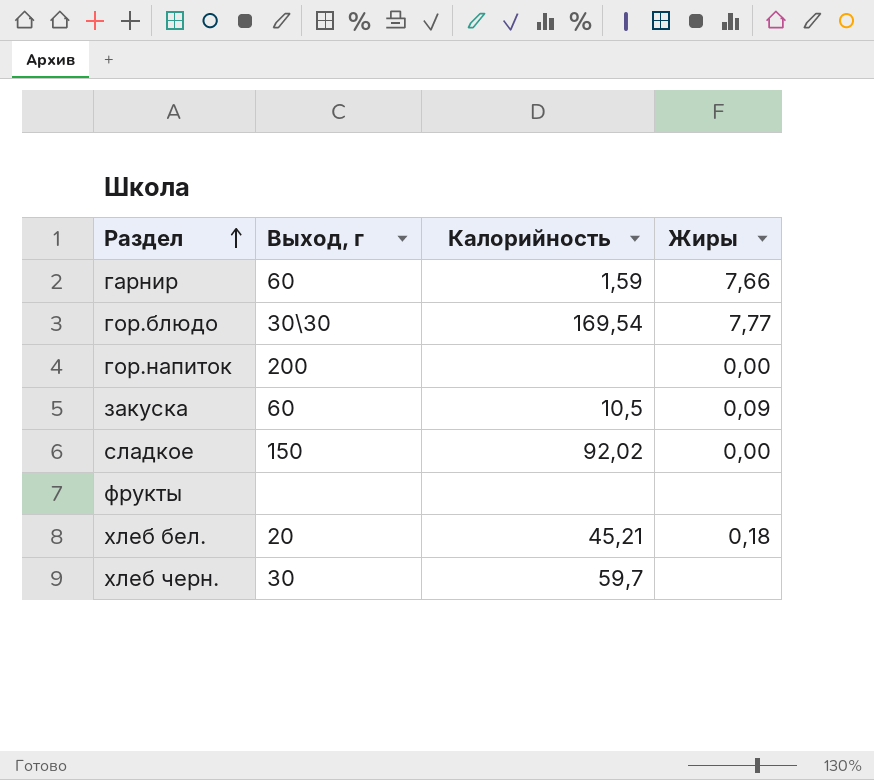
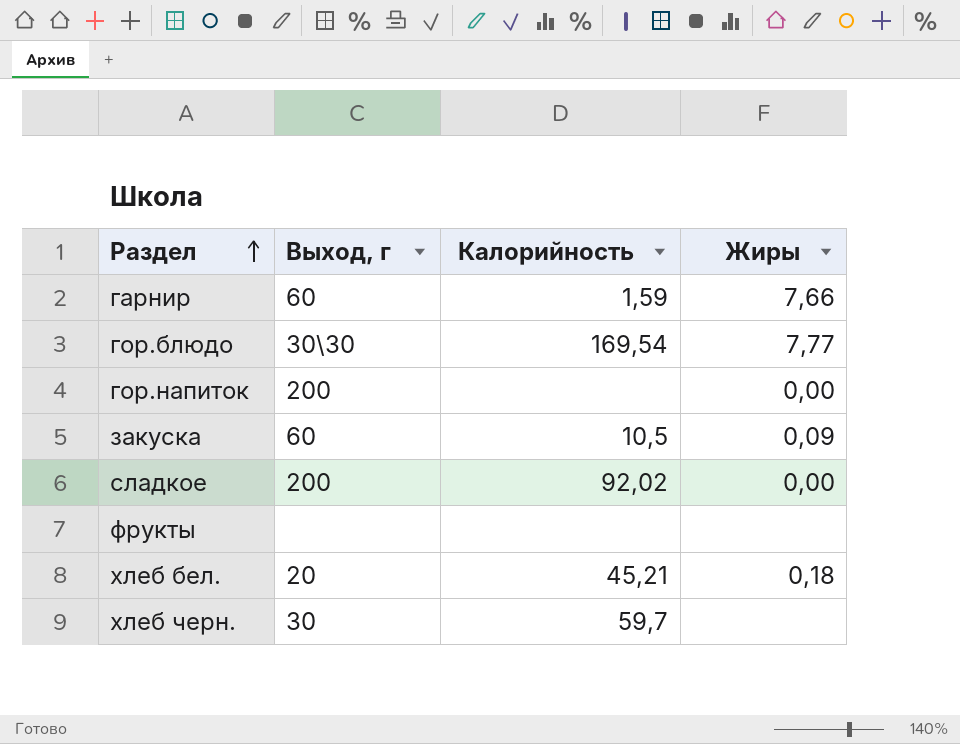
сладкое | Выход, г: 150 -> 200

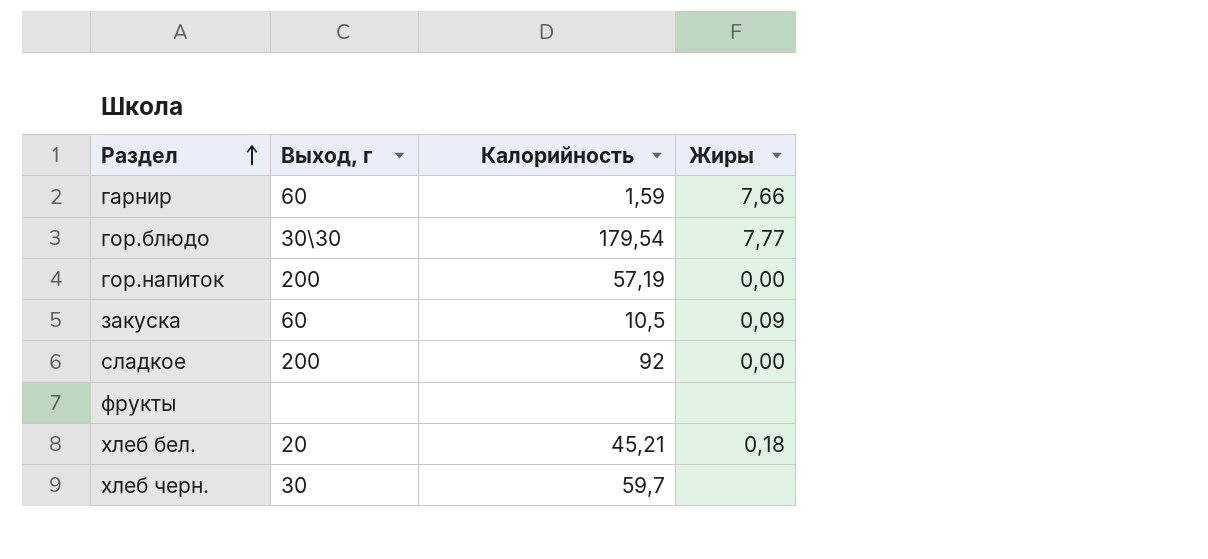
гор.блюдо | Калорийность: 169,54 -> 179,54
гор.напиток | Калорийность: none -> 57,19
сладкое | Калорийность: 92,02 -> 92

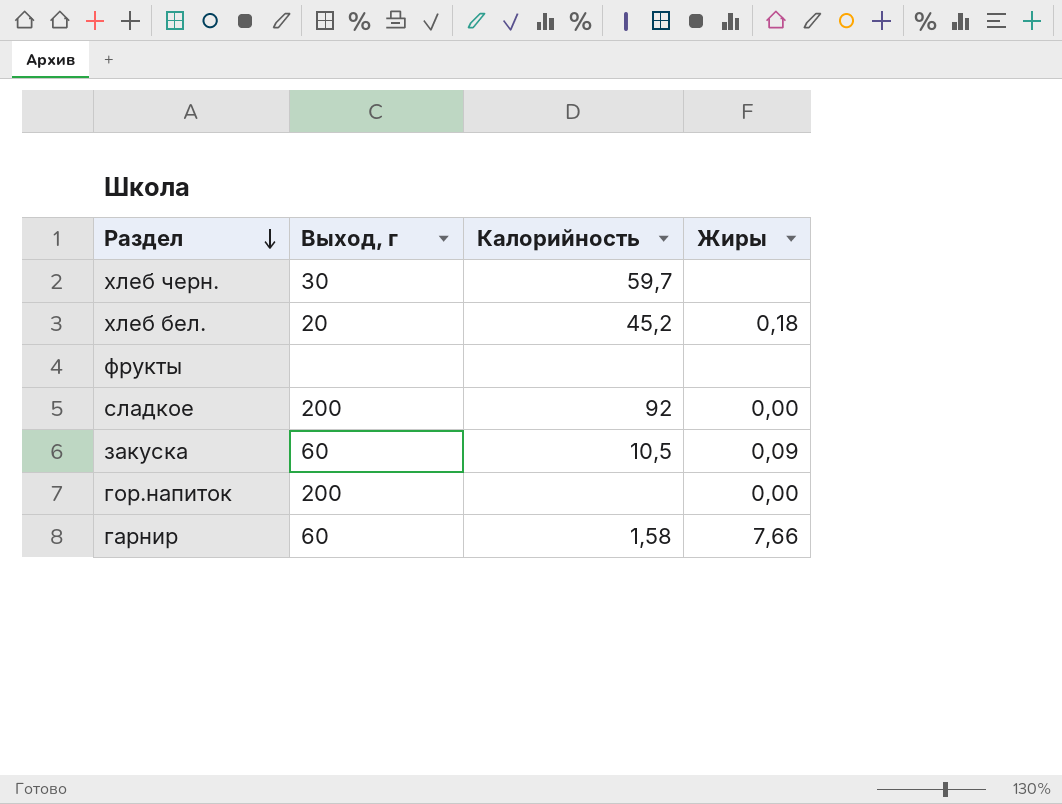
row order: Раздел ascending -> Раздел descending
row гор.блюдо: 30\30 | 179,54 | 7,77 -> none
хлеб бел. | Калорийность: 45,21 -> 45,2
гор.напиток | Калорийность: 57,19 -> none
гарнир | Калорийность: 1,59 -> 1,58

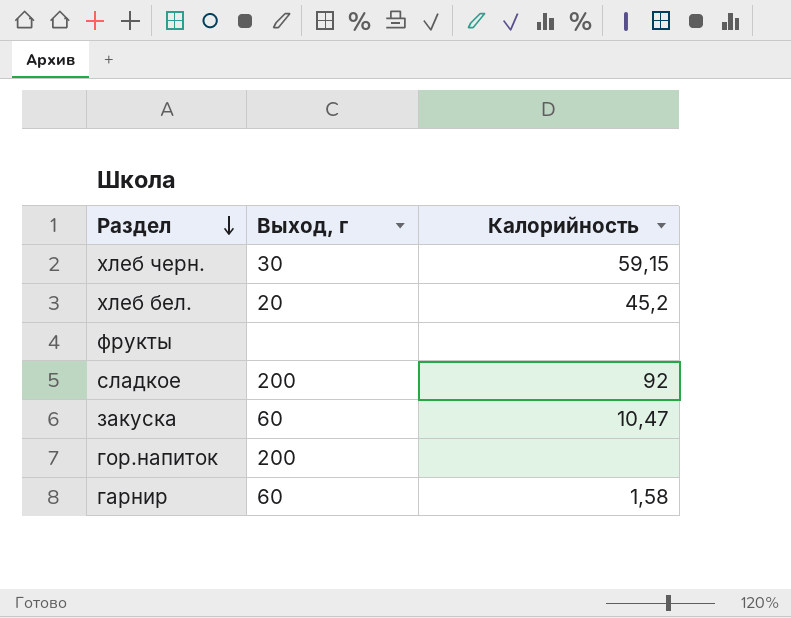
column Жиры | position: 4 -> none
хлеб черн. | Калорийность: 59,7 -> 59,15
закуска | Калорийность: 10,5 -> 10,47

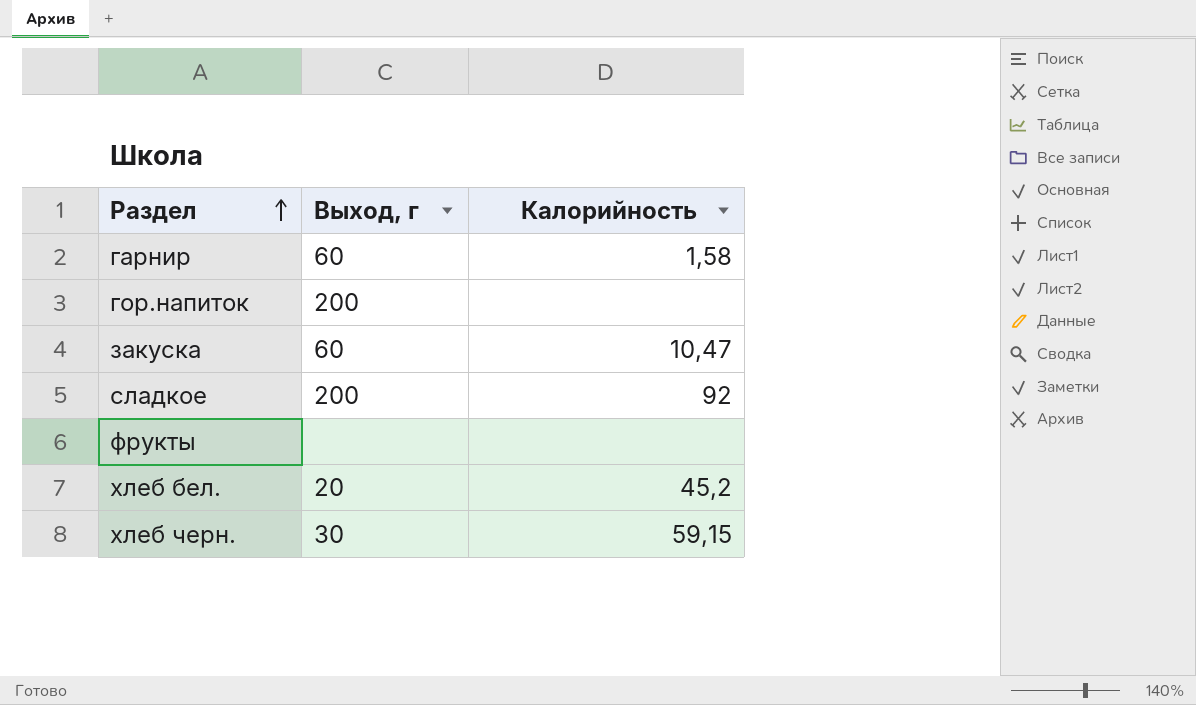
row order: Раздел descending -> Раздел ascending

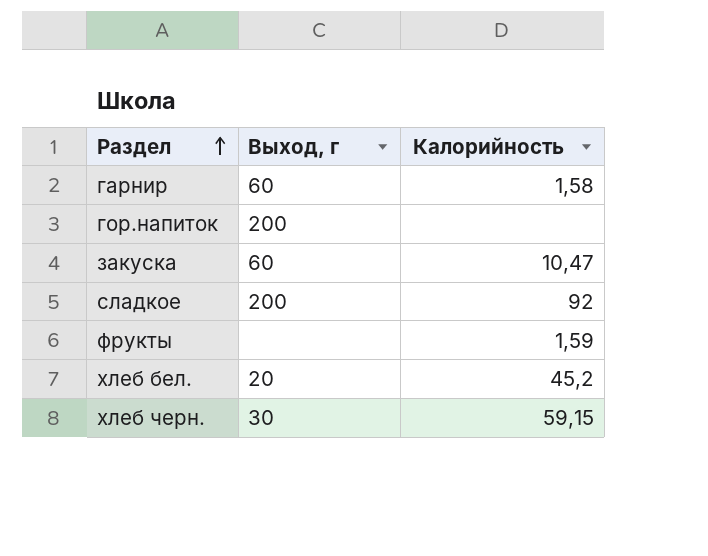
фрукты | Калорийность: none -> 1,59

